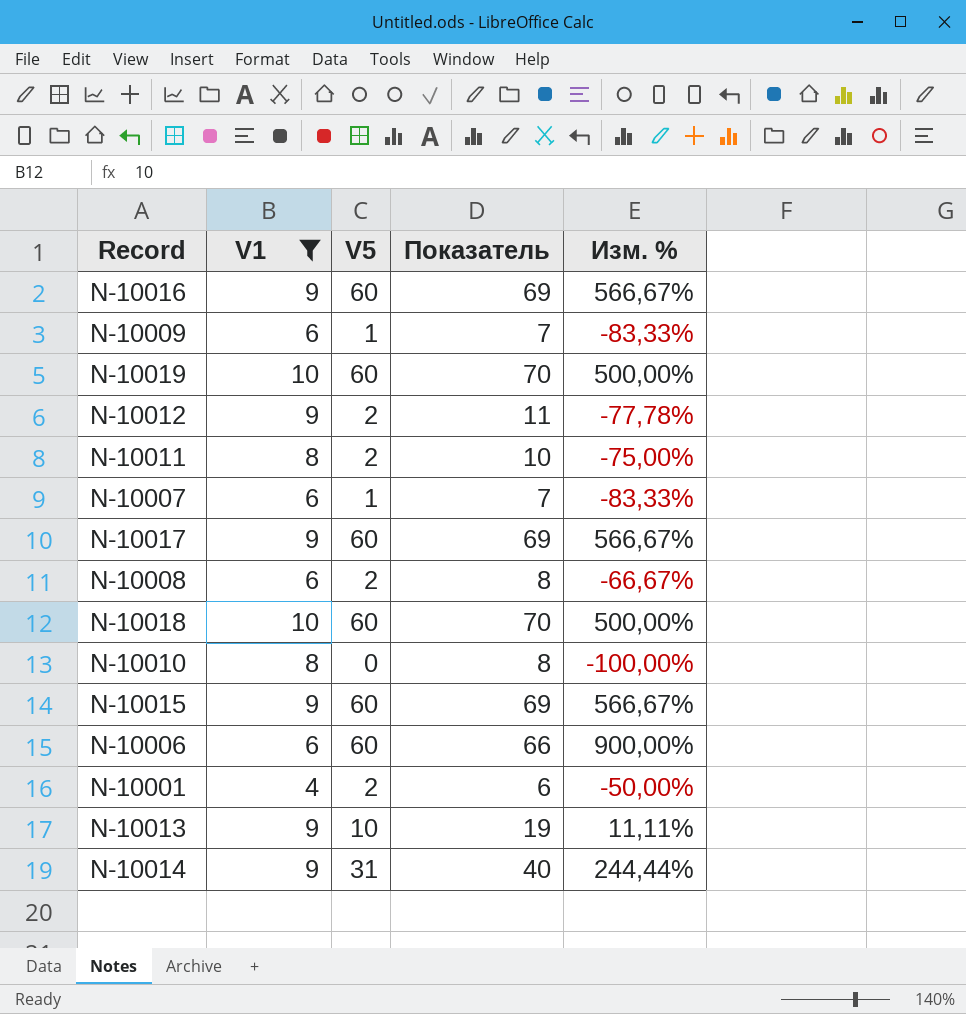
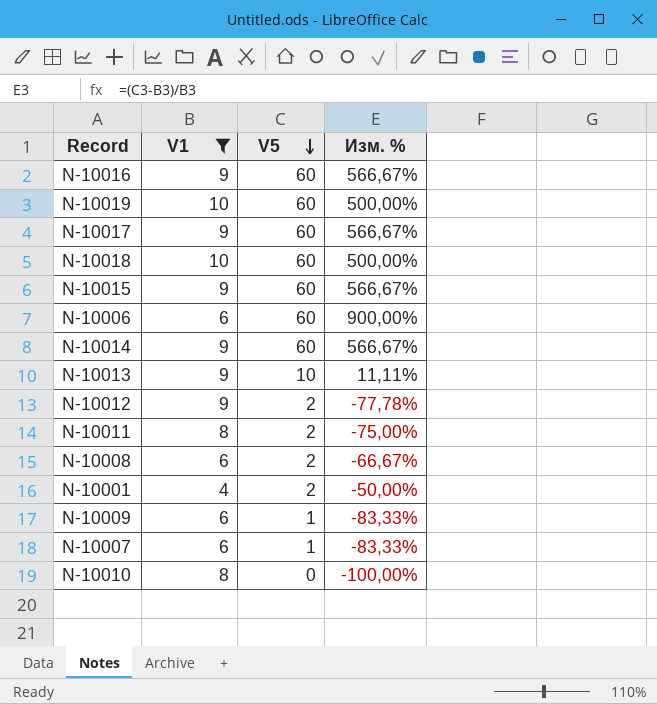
row order: none -> V5 descending
column Показатель | formula: [V1] + [V5] -> none
N-10014 | V5: 31 -> 60
N-10014 | Изм. %: 244,44% -> 566,67%

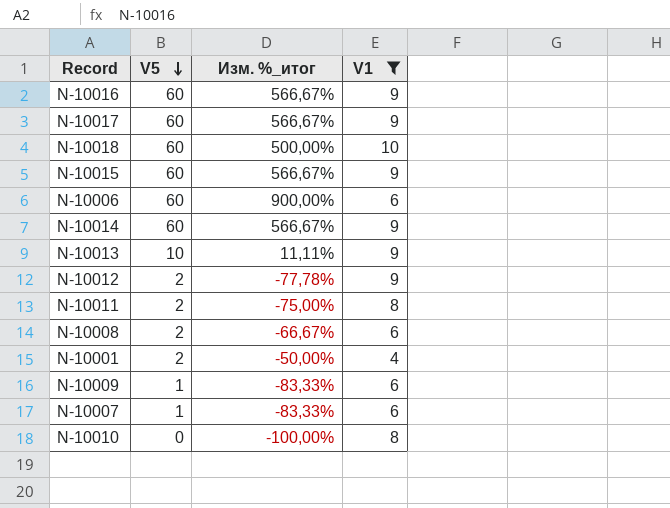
column name: Изм. % -> Изм. %_итог
column V1 | position: 2 -> 4
row N-10019: 10 | 60 | 500,00% -> none

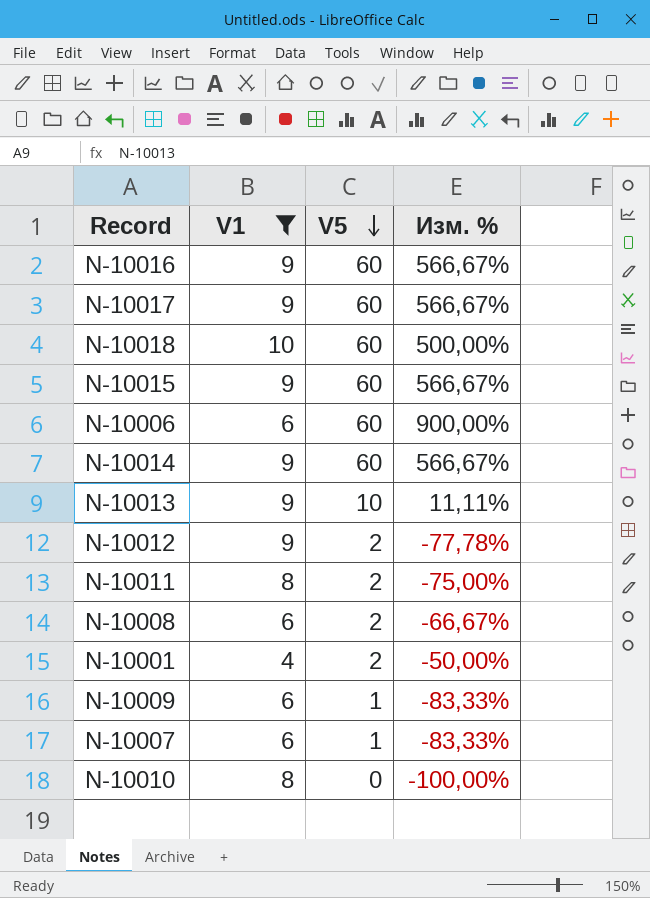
column V1 | position: 4 -> 2
column name: Изм. %_итог -> Изм. %

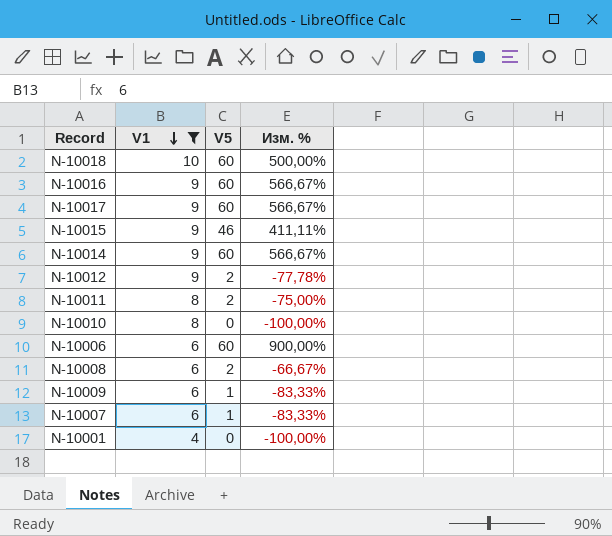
row order: V5 descending -> V1 descending
row N-10013: 9 | 10 | 11,11% -> none
N-10015 | V5: 60 -> 46
N-10015 | Изм. %: 566,67% -> 411,11%
N-10001 | V5: 2 -> 0
N-10001 | Изм. %: -50,00% -> -100,00%

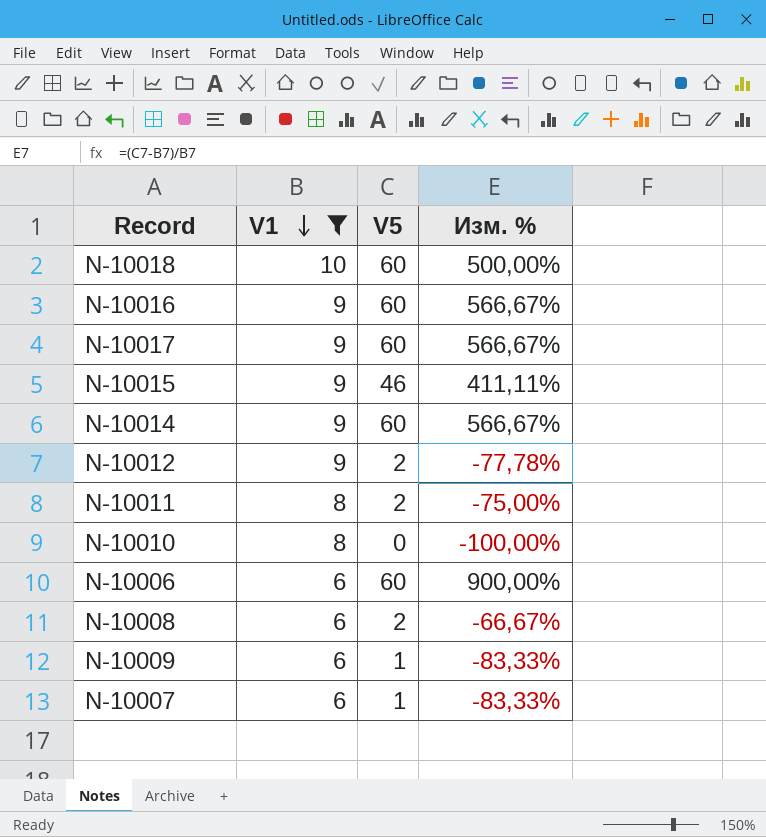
row N-10001: 4 | 0 | -100,00% -> none

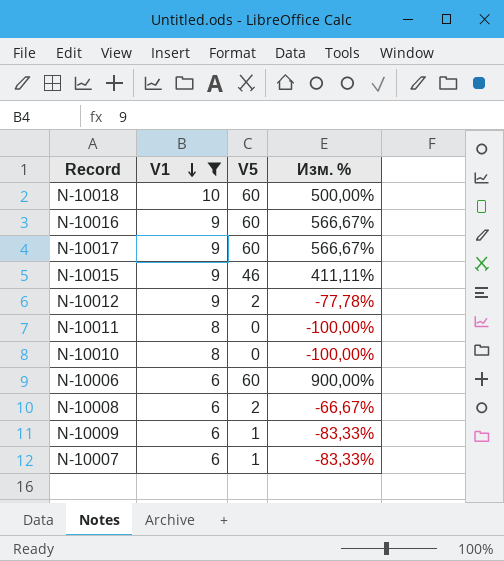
row N-10014: 9 | 60 | 566,67% -> none
N-10011 | V5: 2 -> 0
N-10011 | Изм. %: -75,00% -> -100,00%

